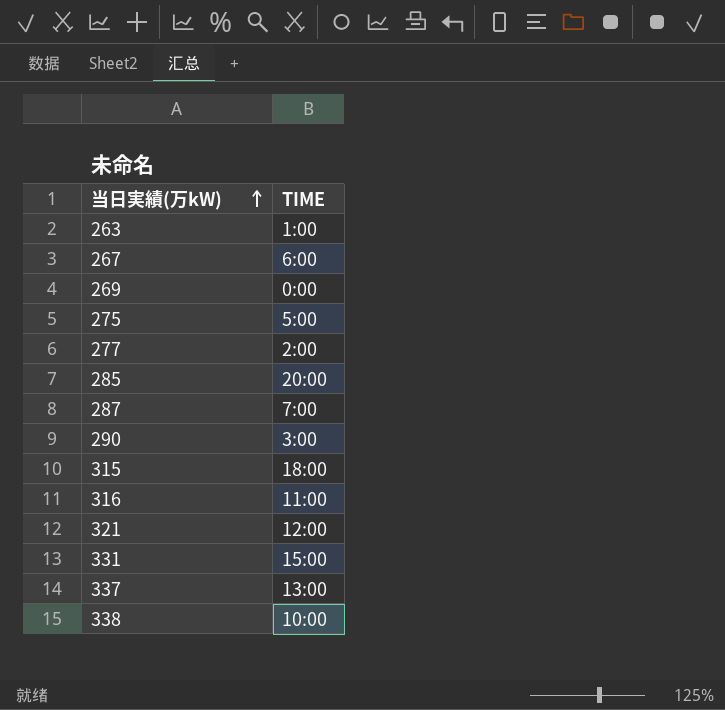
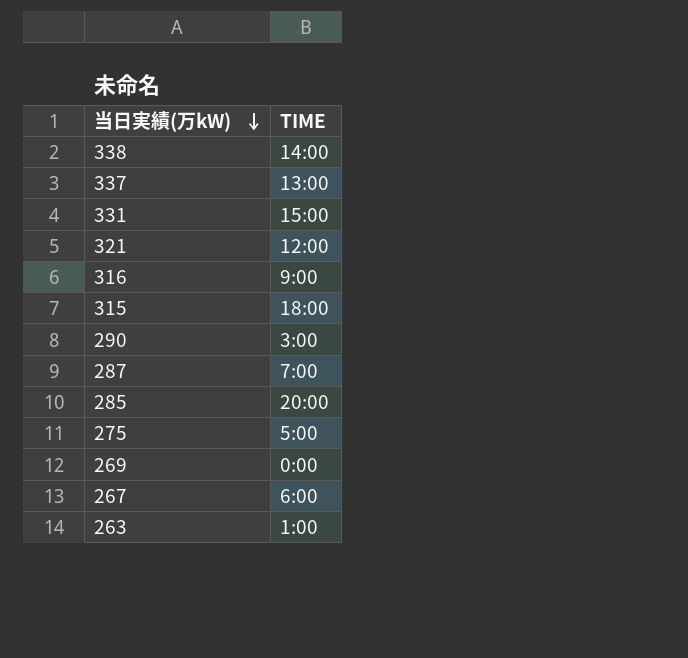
row order: 当日実績(万kW) ascending -> 当日実績(万kW) descending
row 277: 2:00 -> none
338 | TIME: 10:00 -> 14:00
316 | TIME: 11:00 -> 9:00

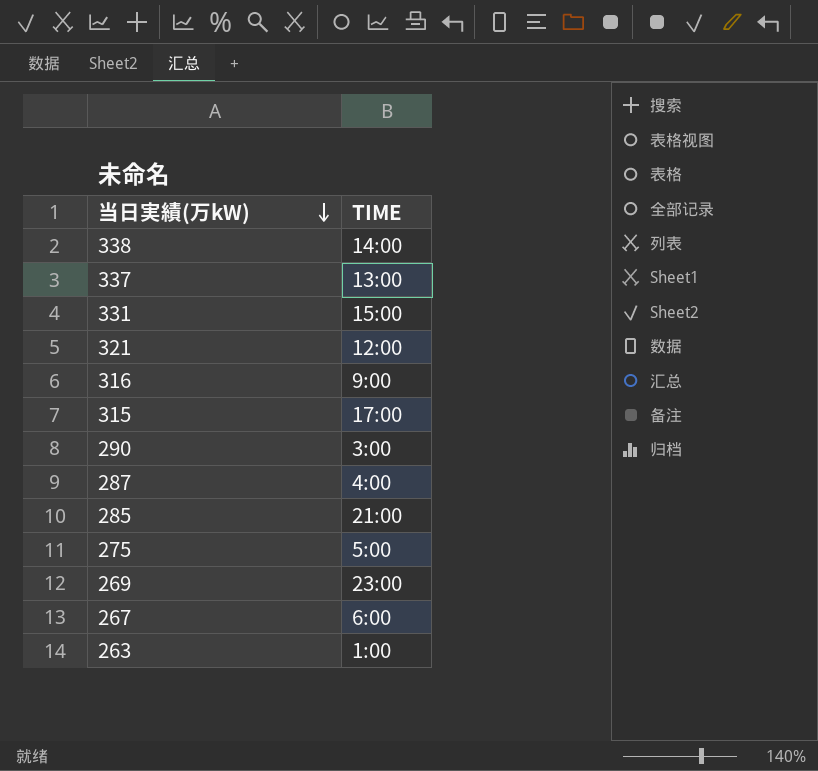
315 | TIME: 18:00 -> 17:00
287 | TIME: 7:00 -> 4:00
285 | TIME: 20:00 -> 21:00
269 | TIME: 0:00 -> 23:00

